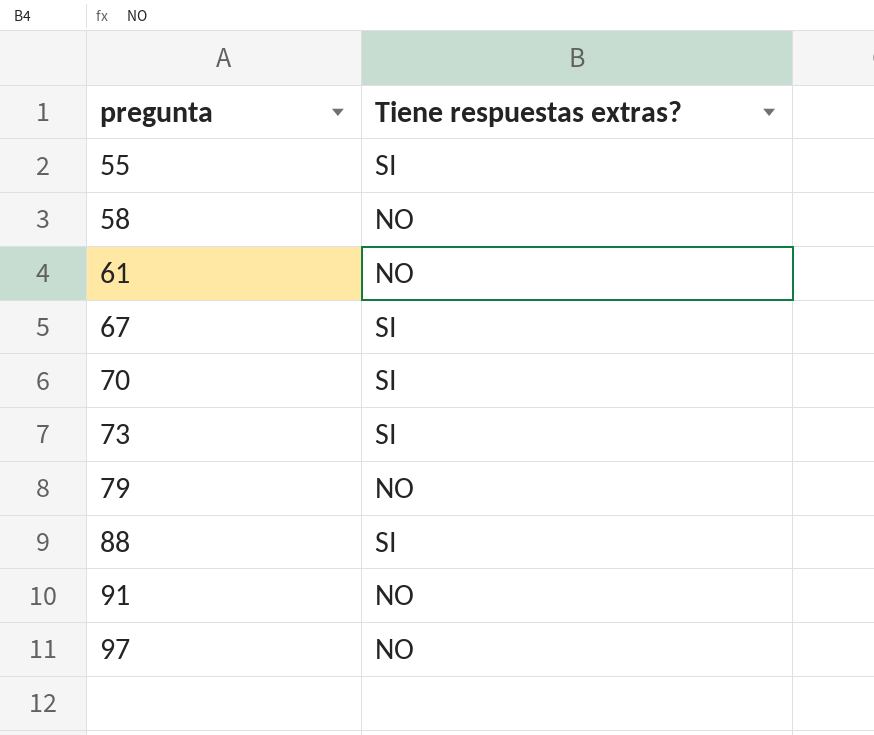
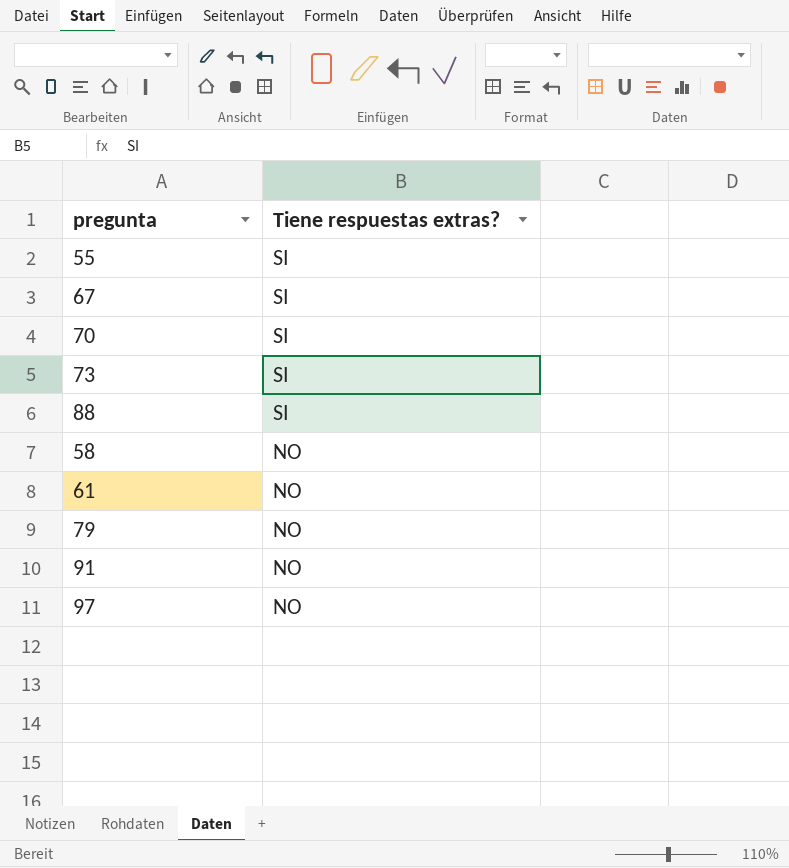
row order: pregunta ascending -> Tiene respuestas extras? descending

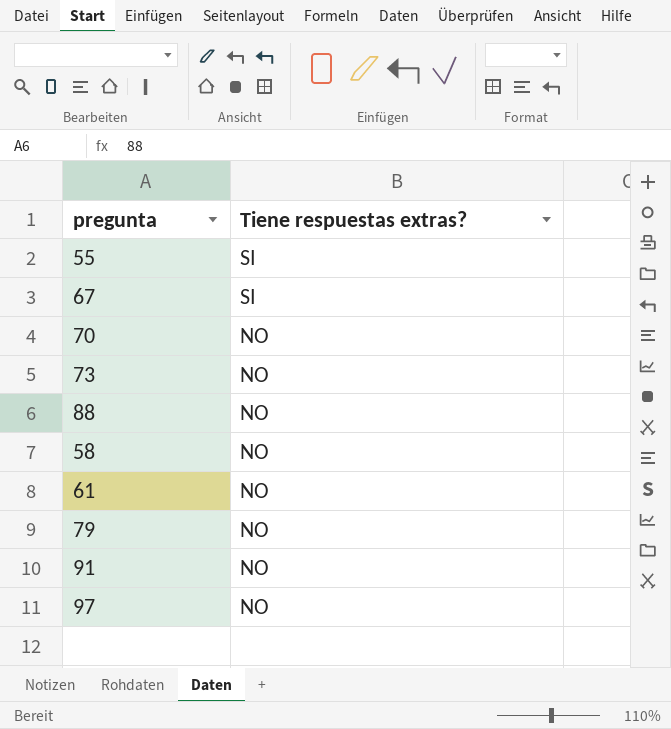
70 | Tiene respuestas extras?: SI -> NO
73 | Tiene respuestas extras?: SI -> NO
88 | Tiene respuestas extras?: SI -> NO

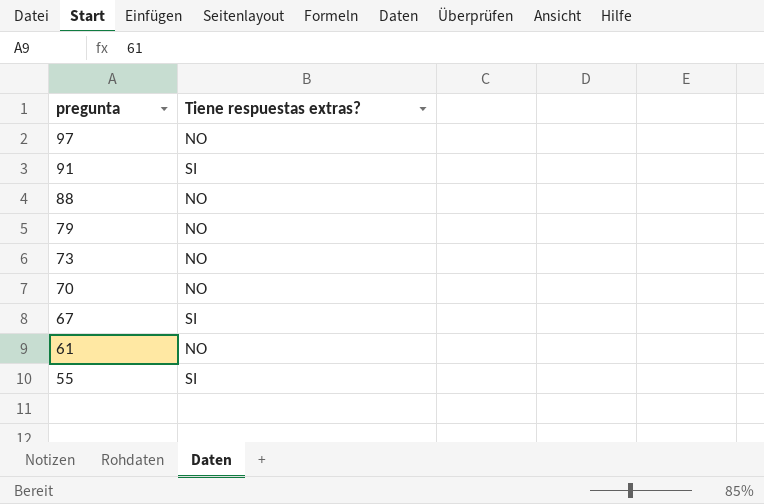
row order: Tiene respuestas extras? descending -> pregunta descending
row 58: NO -> none
91 | Tiene respuestas extras?: NO -> SI

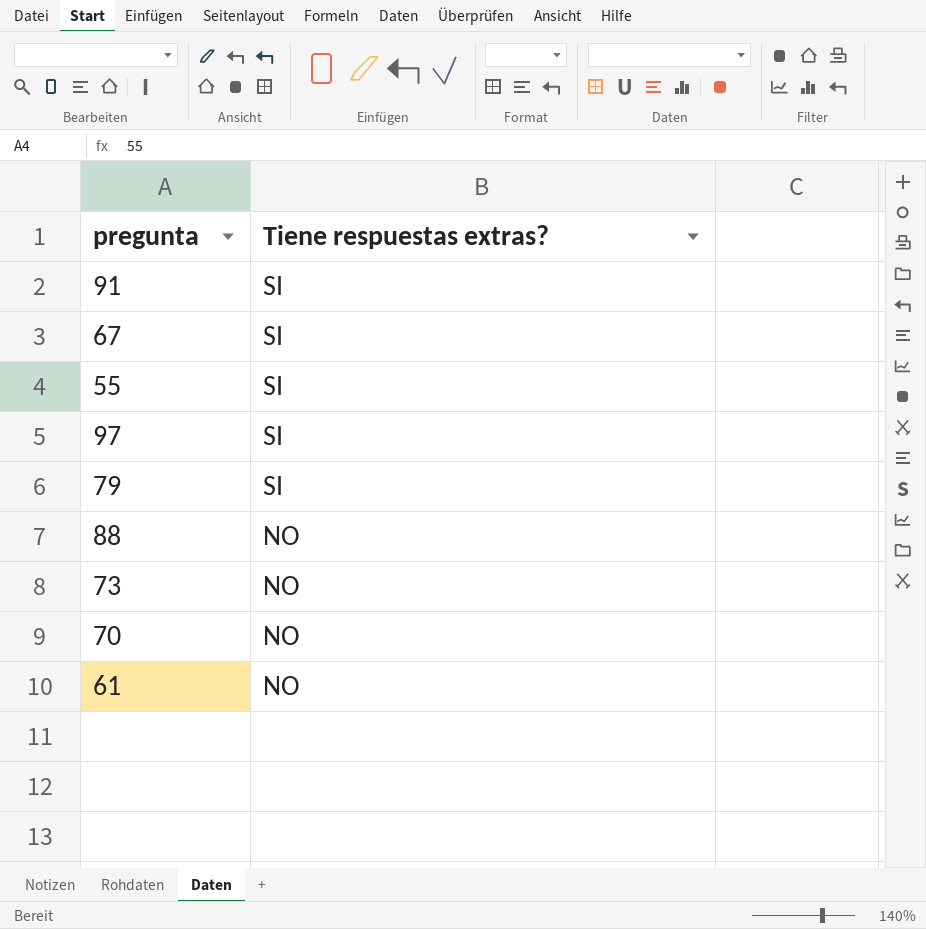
row order: pregunta descending -> Tiene respuestas extras? descending
97 | Tiene respuestas extras?: NO -> SI
79 | Tiene respuestas extras?: NO -> SI

